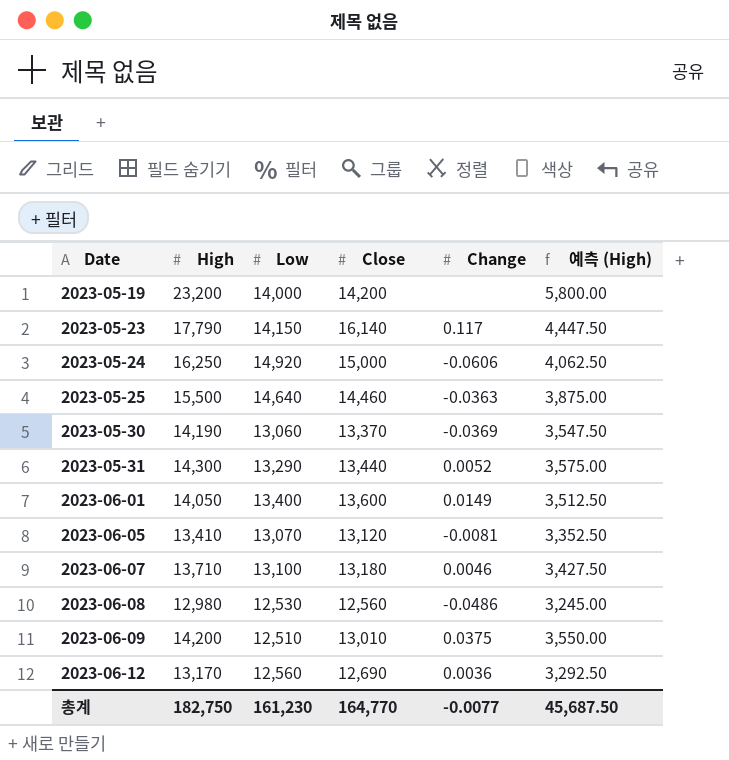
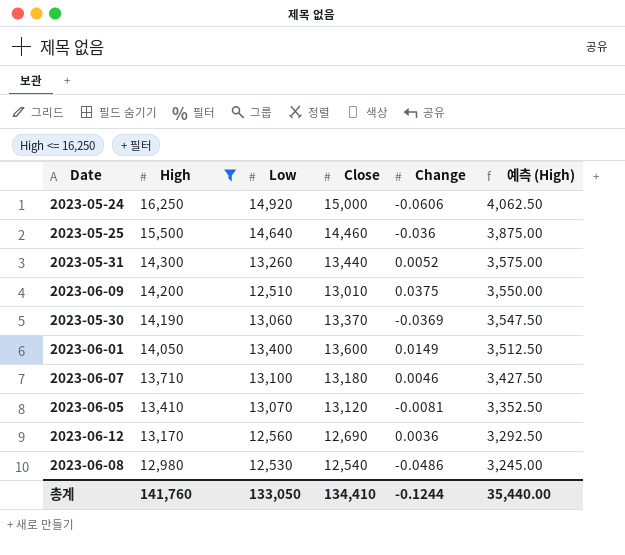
filter: none -> High <= 16,250
row order: Date ascending -> High descending
2023-05-25 | Change: -0.0363 -> -0.036
2023-05-31 | Low: 13,290 -> 13,260
2023-06-08 | Close: 12,560 -> 12,540
총계 | High: 182,750 -> 141,760
총계 | Low: 161,230 -> 133,050
총계 | Close: 164,770 -> 134,410
총계 | Change: -0.0077 -> -0.1244
총계 | 예측 (High): 45,687.50 -> 35,440.00

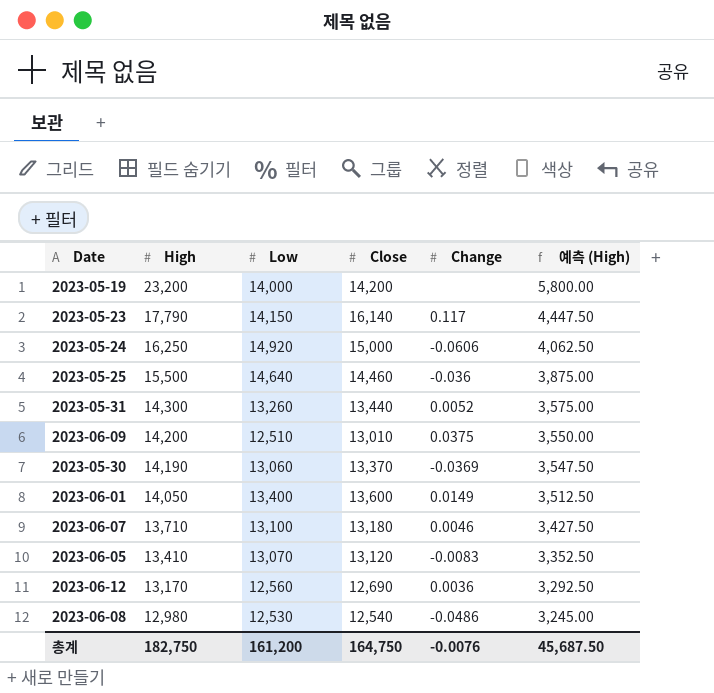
filter: High <= 16,250 -> none
2023-06-05 | Change: -0.0081 -> -0.0083
총계 | High: 141,760 -> 182,750
총계 | Low: 133,050 -> 161,200
총계 | Close: 134,410 -> 164,750
총계 | Change: -0.1244 -> -0.0076
총계 | 예측 (High): 35,440.00 -> 45,687.50

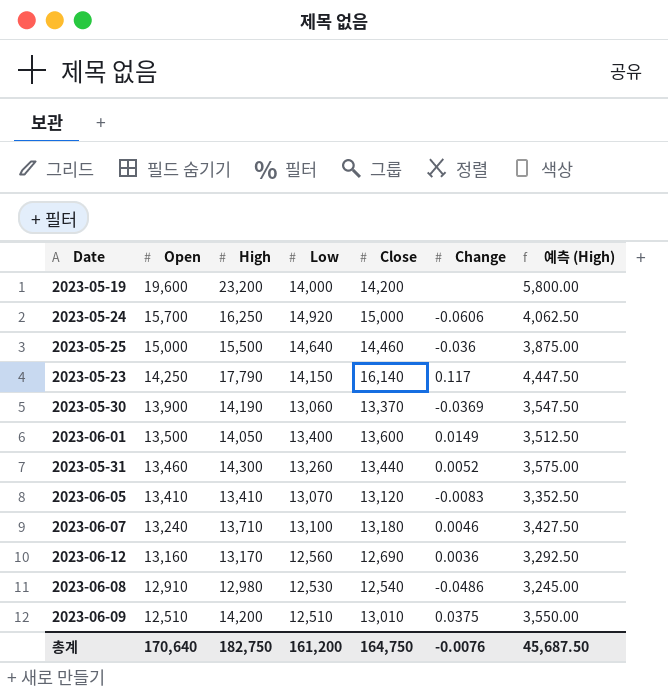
row order: High descending -> Open descending
column Open | position: none -> 2

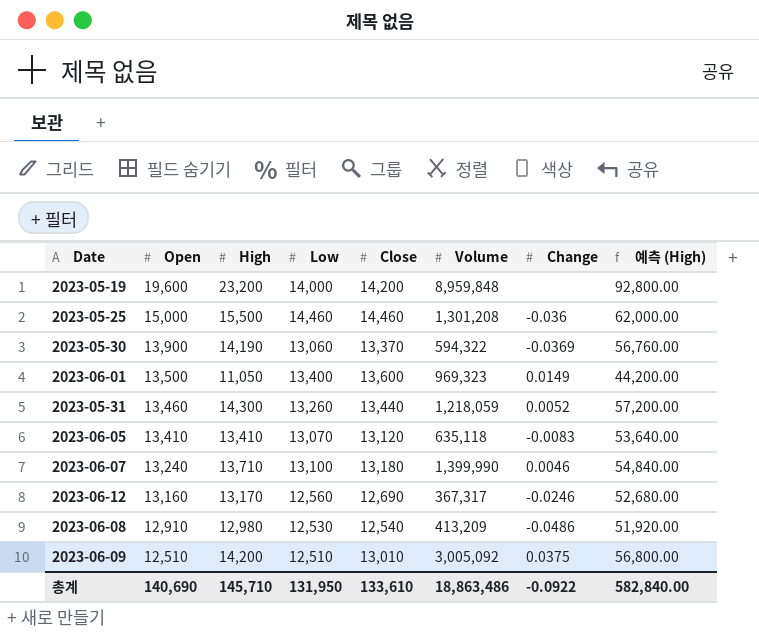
column Volume | position: none -> 6
column 예측 (High) | formula: [High] * 0.25 -> [High] * 4
row 2023-05-24: 15,700 | 16,250 | 14,920 | 15,000 | -0.0606 | 4,062.50 -> none
row 2023-05-23: 14,250 | 17,790 | 14,150 | 16,140 | 0.117 | 4,447.50 -> none
2023-05-25 | Low: 14,640 -> 14,460
2023-06-01 | High: 14,050 -> 11,050
2023-06-12 | Change: 0.0036 -> -0.0246
총계 | Open: 170,640 -> 140,690
총계 | High: 182,750 -> 145,710
총계 | Low: 161,200 -> 131,950
총계 | Close: 164,750 -> 133,610
총계 | Change: -0.0076 -> -0.0922
총계 | 예측 (High): 45,687.50 -> 582,840.00

